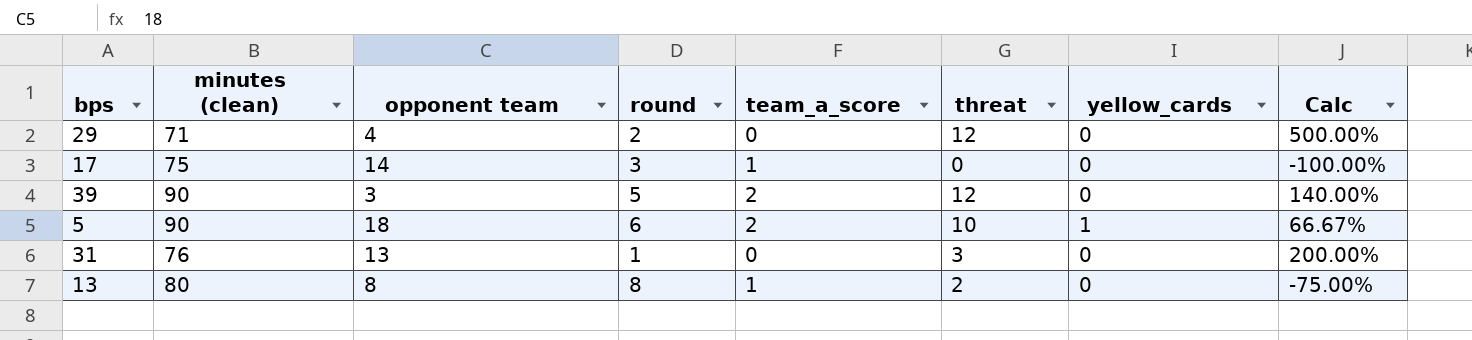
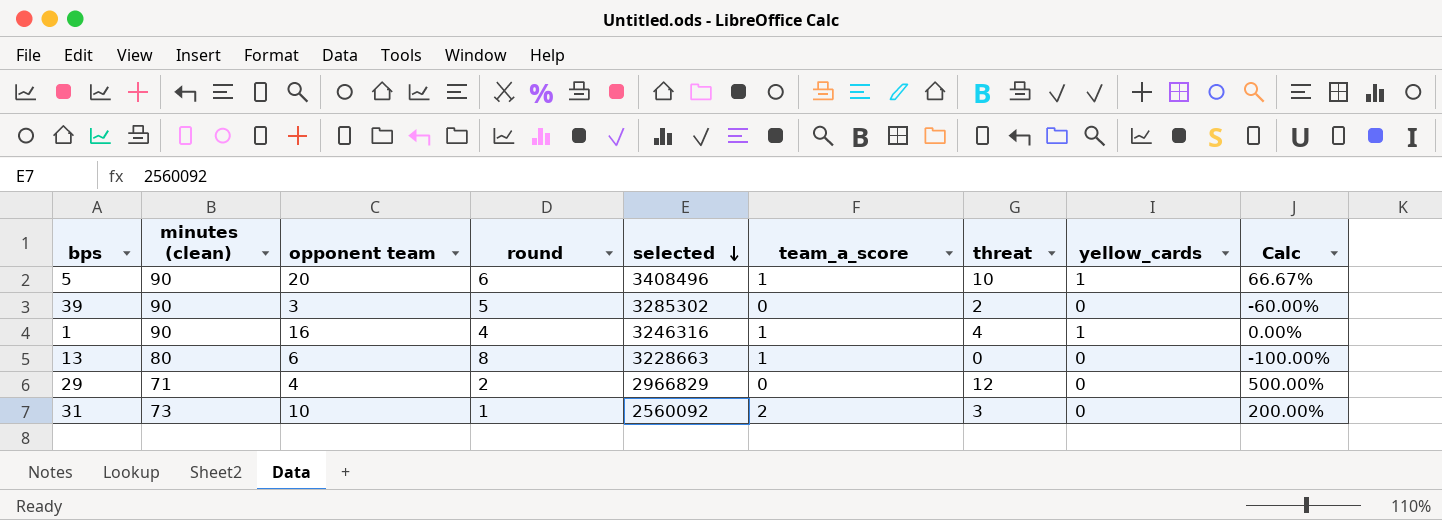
row order: none -> selected descending
column selected | position: none -> 5
row 17: 75 | 14 | 3 | 1 | 0 | 0 | -100.00% -> none
5 | opponent team: 18 -> 20
5 | team_a_score: 2 -> 1
39 | team_a_score: 2 -> 0
39 | threat: 12 -> 2
39 | Calc: 140.00% -> -60.00%
row 1: none -> 90 | 16 | 4 | 3246316 | 1 | 4 | 1 | 0.00%
13 | opponent team: 8 -> 6
13 | threat: 2 -> 0
13 | Calc: -75.00% -> -100.00%
31 | minutes (clean): 76 -> 73
31 | opponent team: 13 -> 10
31 | team_a_score: 0 -> 2

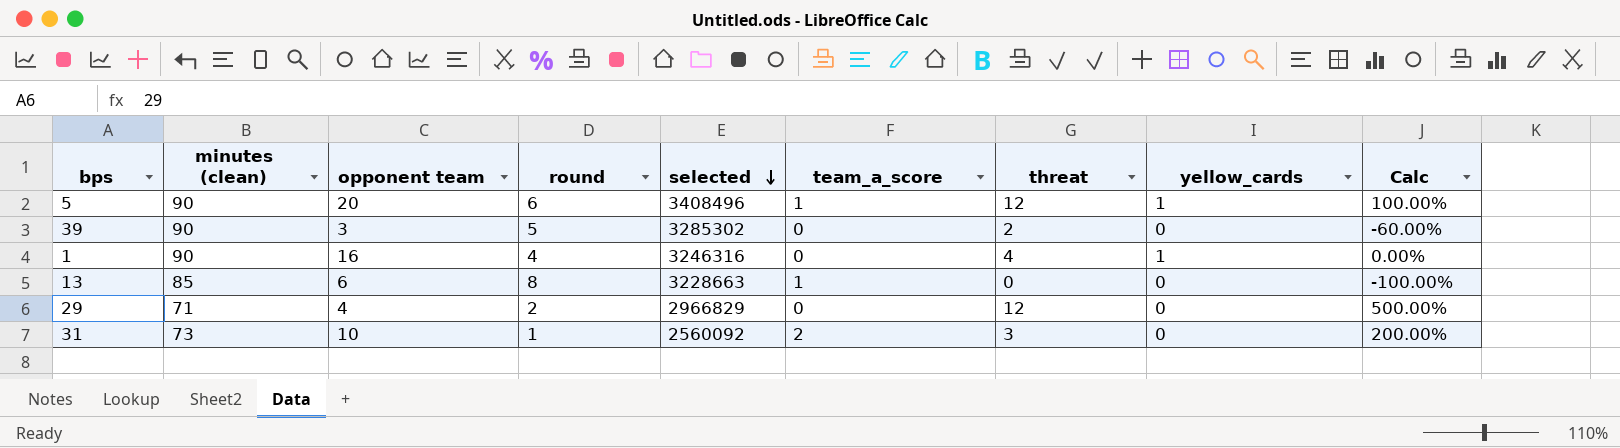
5 | threat: 10 -> 12
5 | Calc: 66.67% -> 100.00%
1 | team_a_score: 1 -> 0
13 | minutes (clean): 80 -> 85

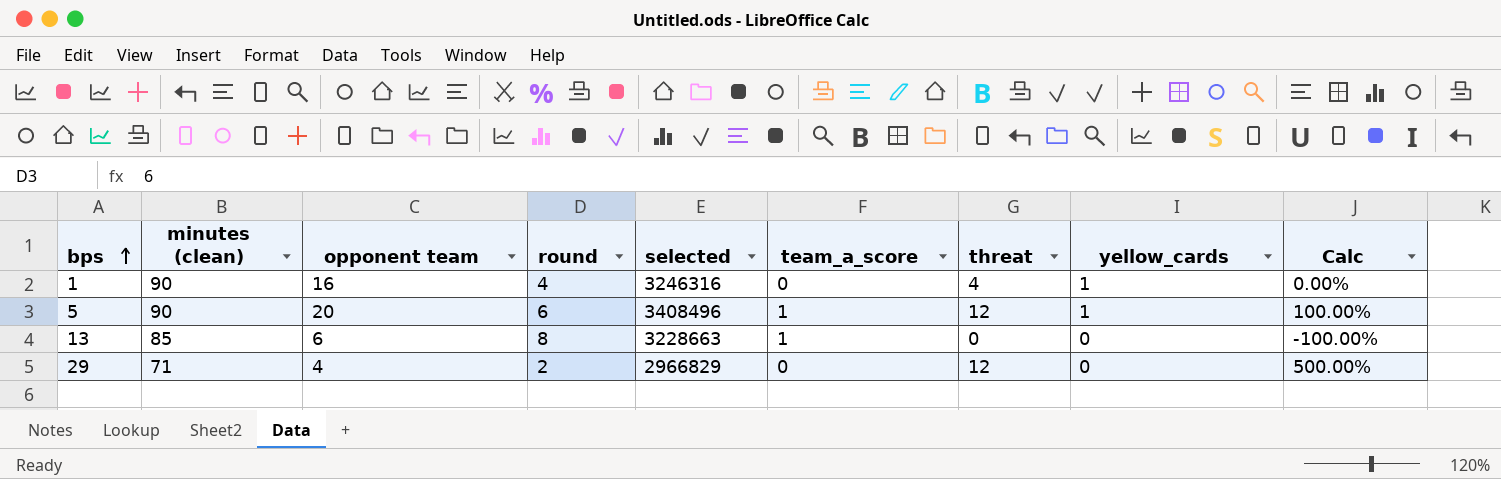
row order: selected descending -> bps ascending
row 39: 90 | 3 | 5 | 3285302 | 0 | 2 | 0 | -60.00% -> none
row 31: 73 | 10 | 1 | 2560092 | 2 | 3 | 0 | 200.00% -> none

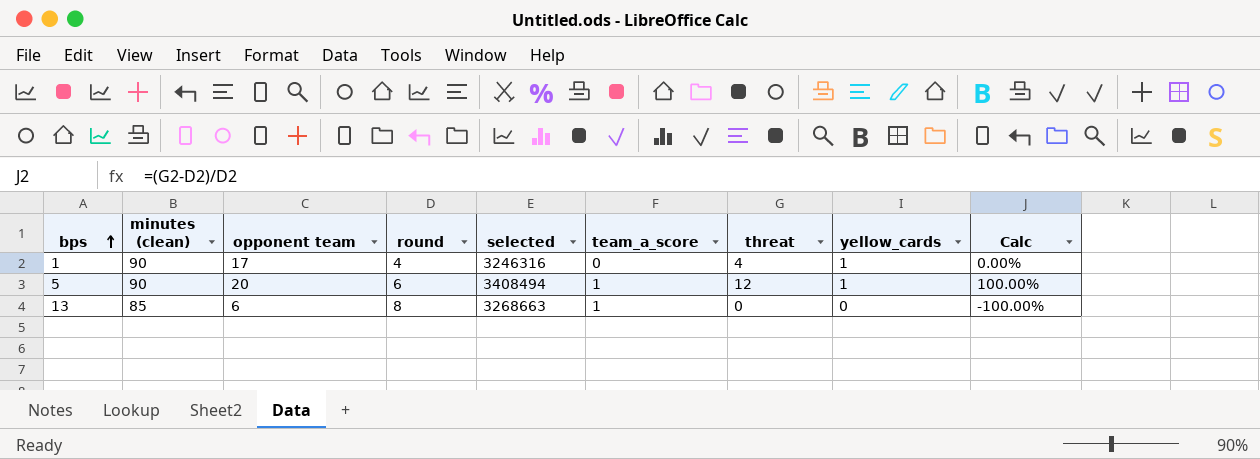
row 29: 71 | 4 | 2 | 2966829 | 0 | 12 | 0 | 500.00% -> none
1 | opponent team: 16 -> 17
5 | selected: 3408496 -> 3408494
13 | selected: 3228663 -> 3268663

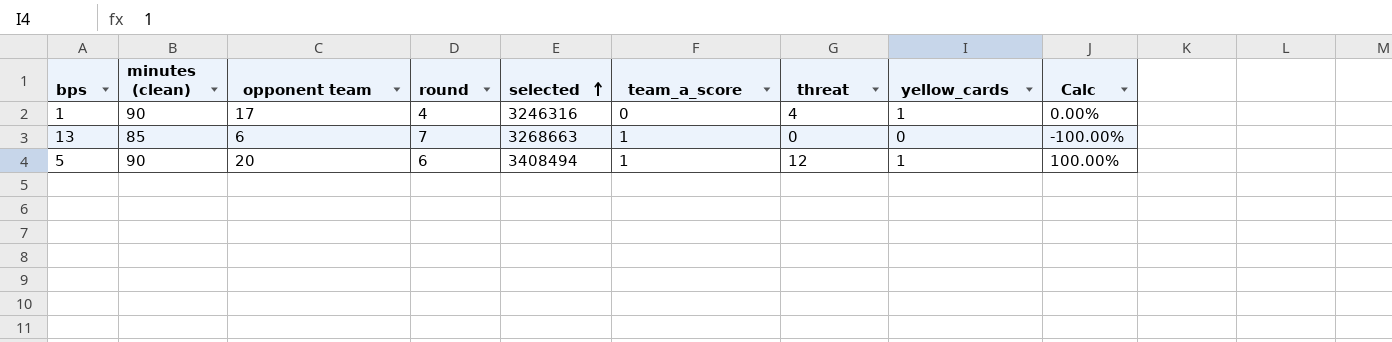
row order: bps ascending -> selected ascending
13 | round: 8 -> 7

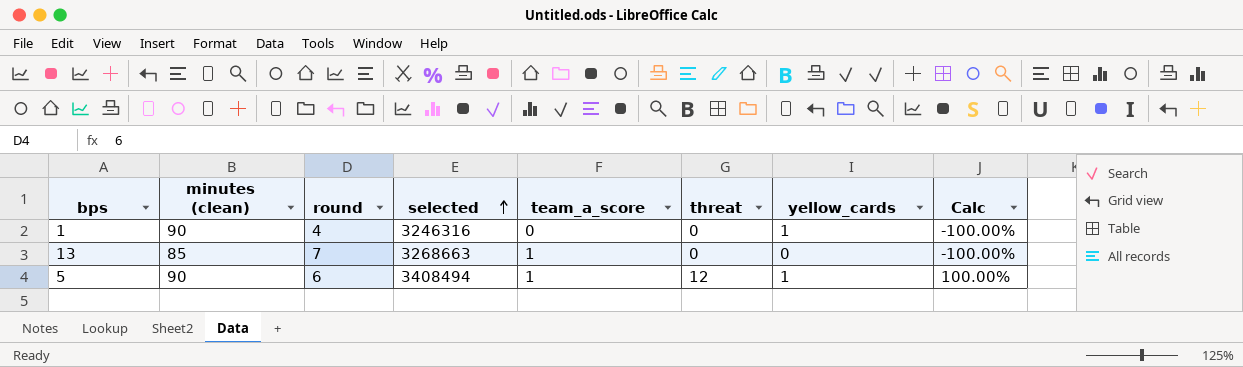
column opponent team | position: 3 -> none
1 | threat: 4 -> 0
1 | Calc: 0.00% -> -100.00%

